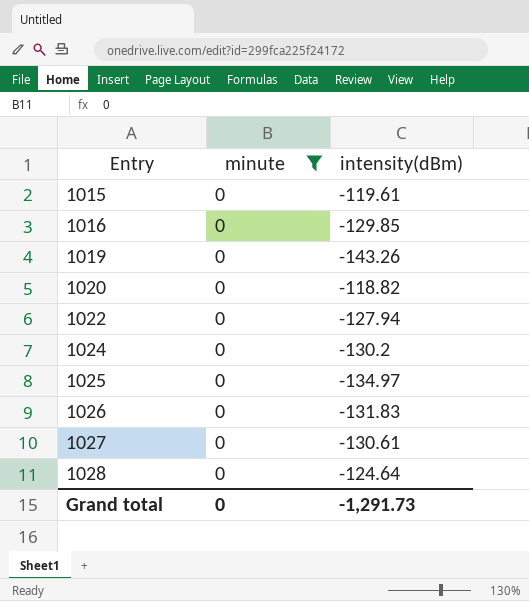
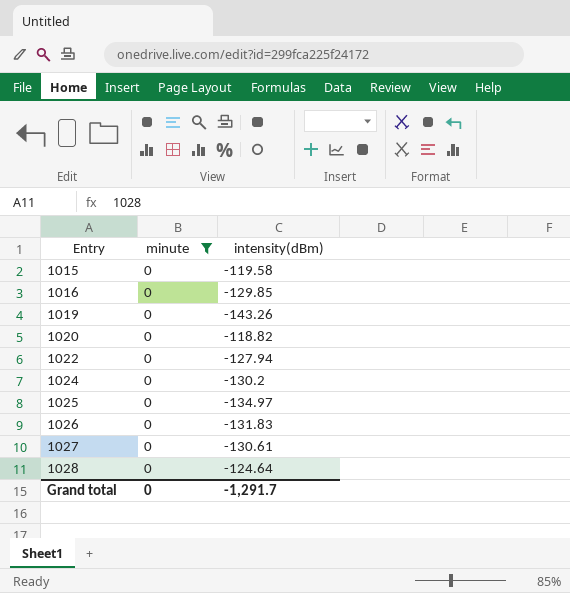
1015 | intensity(dBm): -119.61 -> -119.58
Grand total | intensity(dBm): -1,291.73 -> -1,291.7

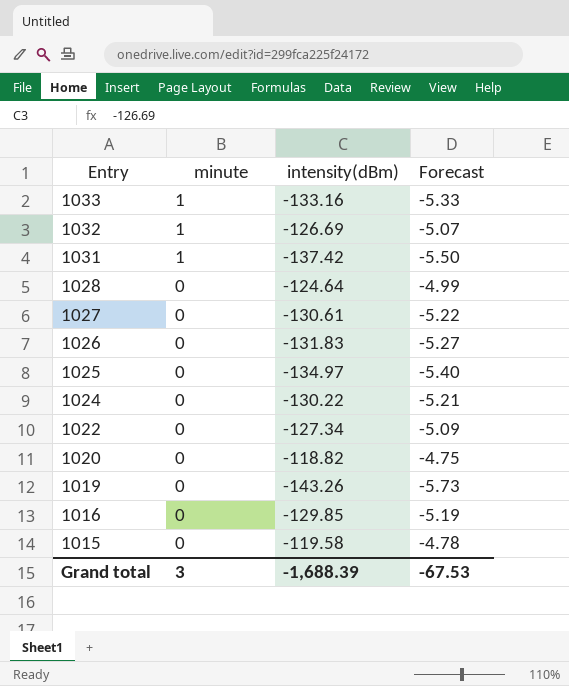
filter: minute = 0 -> none
row order: Entry ascending -> Entry descending
column Forecast | formula: none -> [intensity(dBm)] * 0.04
1024 | intensity(dBm): -130.2 -> -130.22
1022 | intensity(dBm): -127.94 -> -127.34
Grand total | minute: 0 -> 3
Grand total | intensity(dBm): -1,291.7 -> -1,688.39

